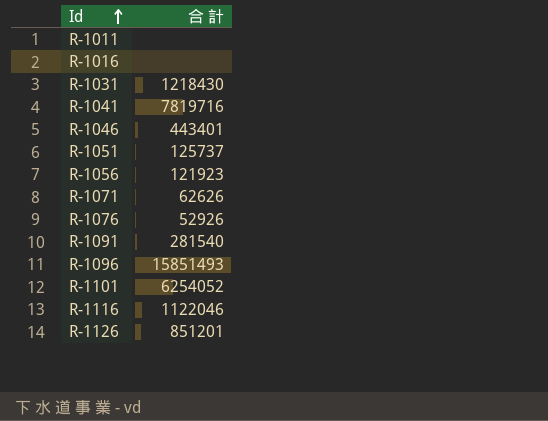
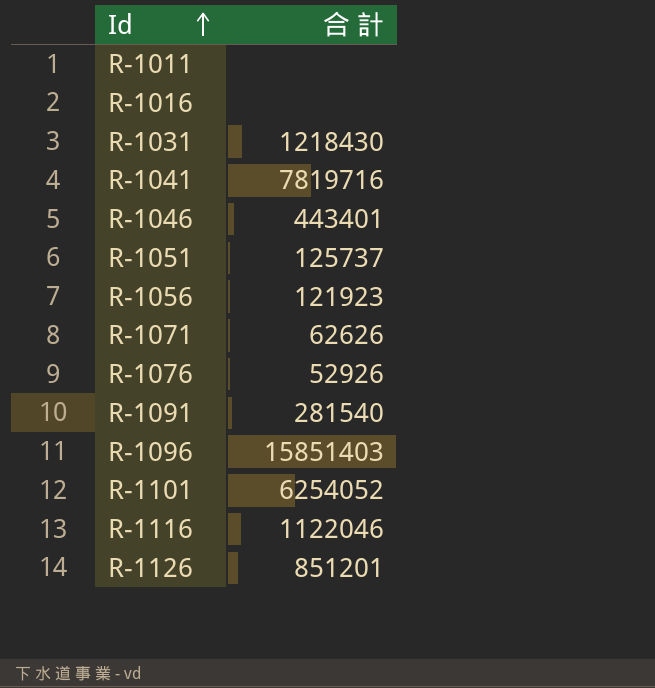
R-1096 | 合 計: 15851493 -> 15851403

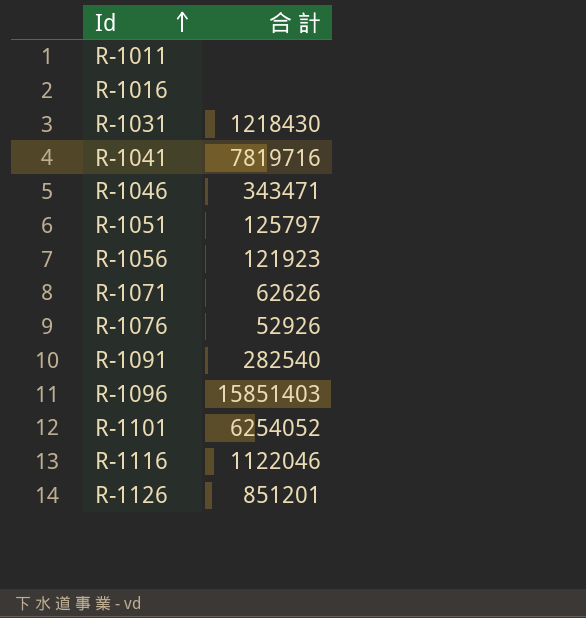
R-1046 | 合 計: 443401 -> 343471
R-1051 | 合 計: 125737 -> 125797
R-1091 | 合 計: 281540 -> 282540

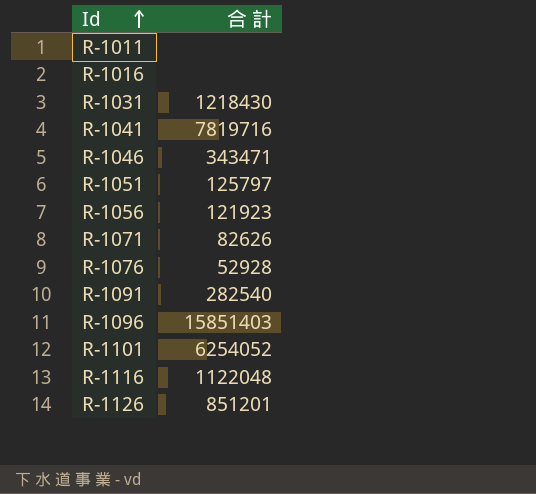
R-1071 | 合 計: 62626 -> 82626
R-1076 | 合 計: 52926 -> 52928
R-1116 | 合 計: 1122046 -> 1122048

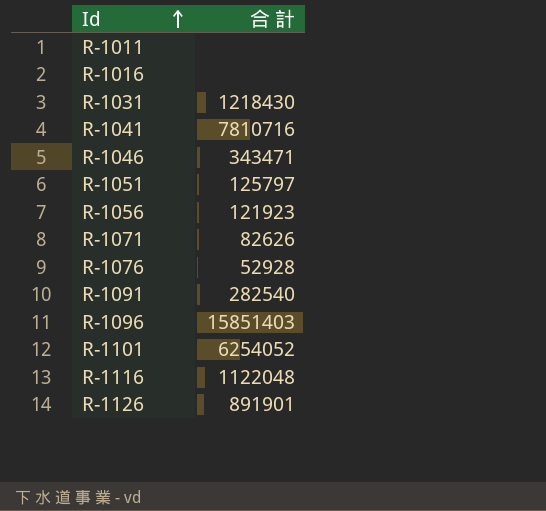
R-1041 | 合 計: 7819716 -> 7810716
R-1126 | 合 計: 851201 -> 891901

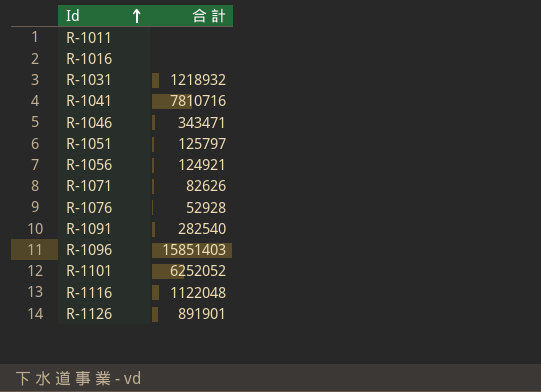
R-1031 | 合 計: 1218430 -> 1218932
R-1056 | 合 計: 121923 -> 124921
R-1101 | 合 計: 6254052 -> 6252052

